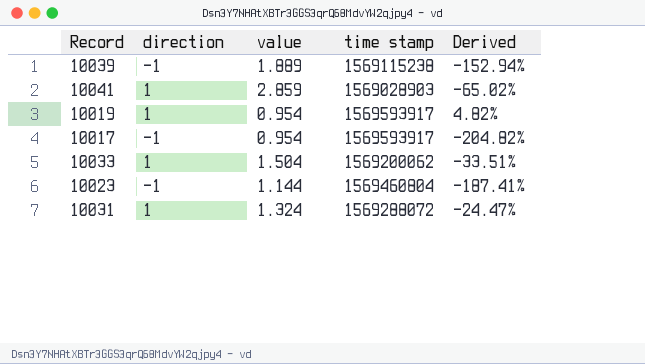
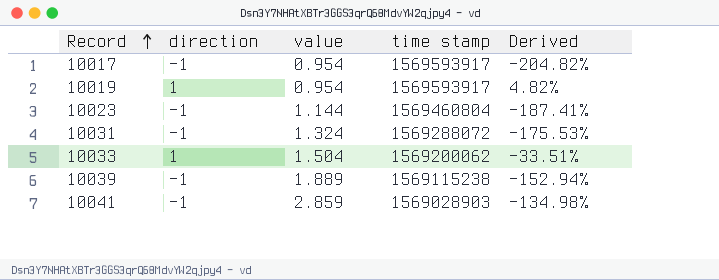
row order: none -> Record ascending
10031 | direction: 1 -> -1
10031 | Derived: -24.47% -> -175.53%
10041 | direction: 1 -> -1
10041 | Derived: -65.02% -> -134.98%

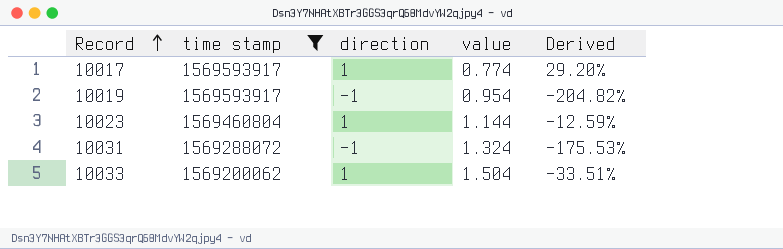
filter: none -> time stamp >= 1569200062
column time stamp | position: 4 -> 2
10017 | direction: -1 -> 1
10017 | value: 0.954 -> 0.774
10017 | Derived: -204.82% -> 29.20%
10019 | direction: 1 -> -1
10019 | Derived: 4.82% -> -204.82%
10023 | direction: -1 -> 1
10023 | Derived: -187.41% -> -12.59%

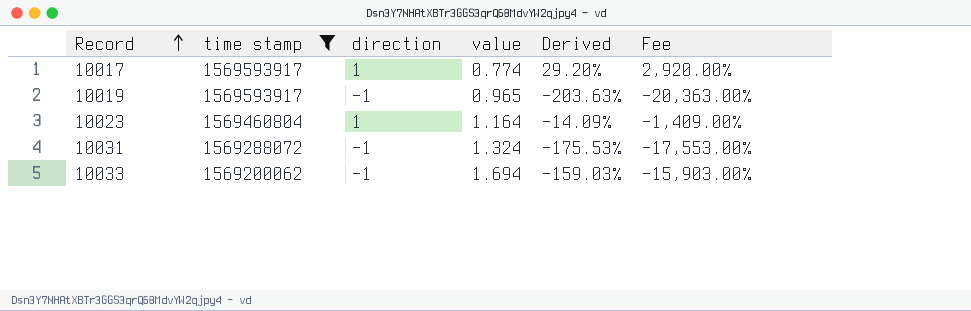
column Fee | formula: none -> [Derived] * 100
10019 | value: 0.954 -> 0.965
10019 | Derived: -204.82% -> -203.63%
10023 | value: 1.144 -> 1.164
10023 | Derived: -12.59% -> -14.09%
10033 | direction: 1 -> -1
10033 | value: 1.504 -> 1.694
10033 | Derived: -33.51% -> -159.03%

